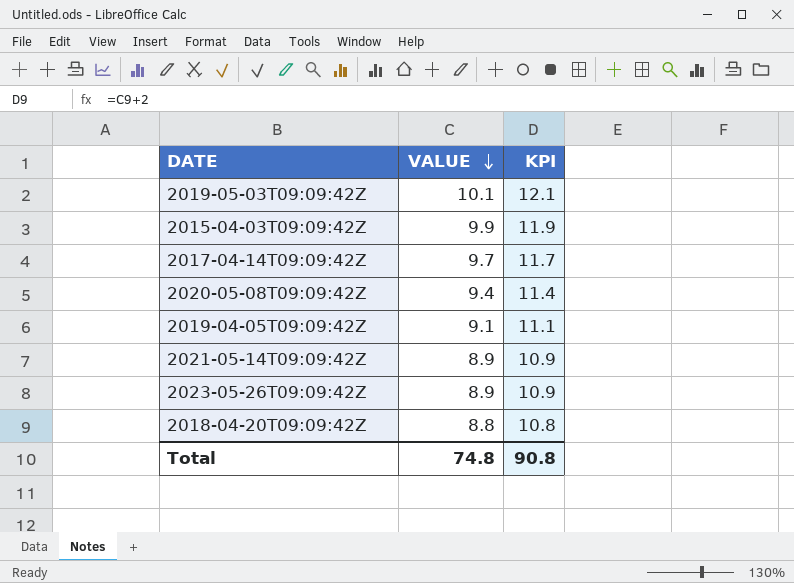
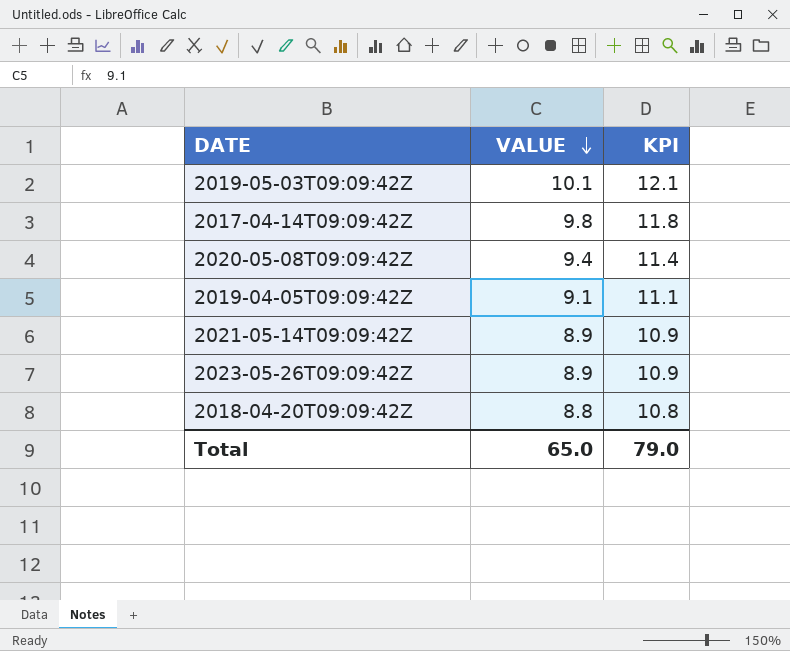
row 2015-04-03T09:09:42Z: 9.9 | 11.9 -> none
2017-04-14T09:09:42Z | VALUE: 9.7 -> 9.8
2017-04-14T09:09:42Z | KPI: 11.7 -> 11.8
Total | VALUE: 74.8 -> 65.0
Total | KPI: 90.8 -> 79.0

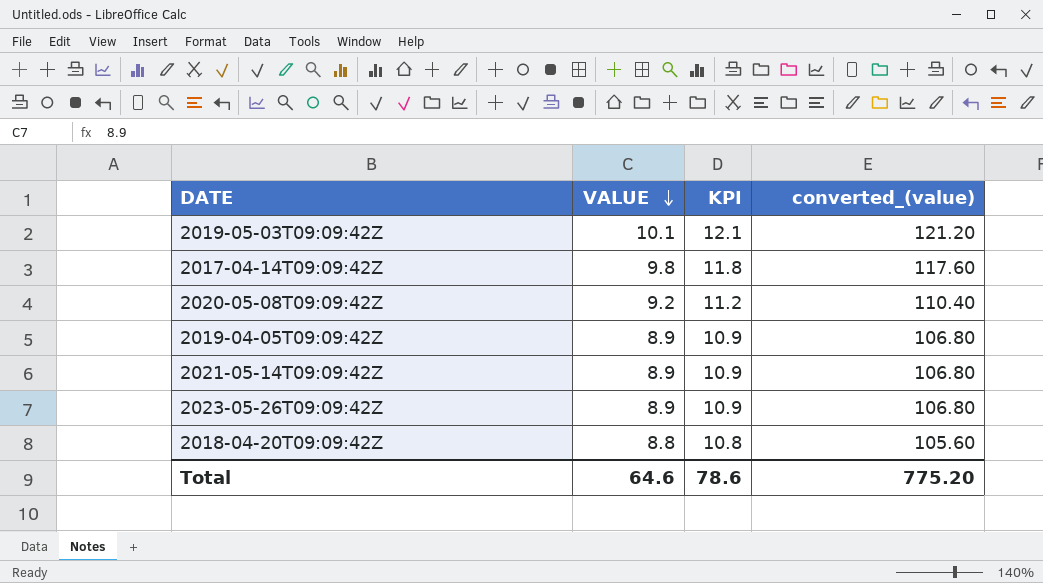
column converted_(value) | formula: none -> [VALUE] * 12
2020-05-08T09:09:42Z | VALUE: 9.4 -> 9.2
2020-05-08T09:09:42Z | KPI: 11.4 -> 11.2
2019-04-05T09:09:42Z | VALUE: 9.1 -> 8.9
2019-04-05T09:09:42Z | KPI: 11.1 -> 10.9
Total | VALUE: 65.0 -> 64.6
Total | KPI: 79.0 -> 78.6

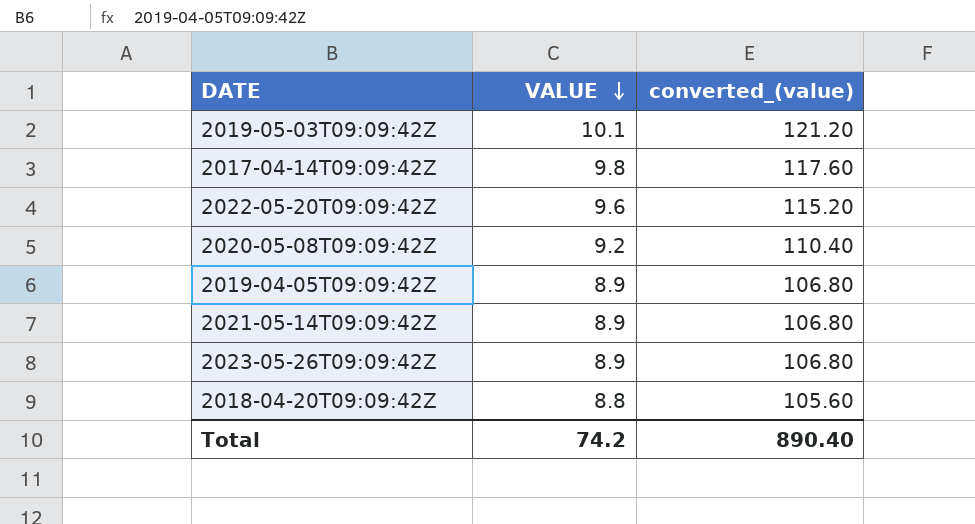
column KPI | formula: [VALUE] + 2 -> none
row 2022-05-20T09:09:42Z: none -> 9.6 | 115.20
Total | VALUE: 64.6 -> 74.2
Total | converted_(value): 775.20 -> 890.40

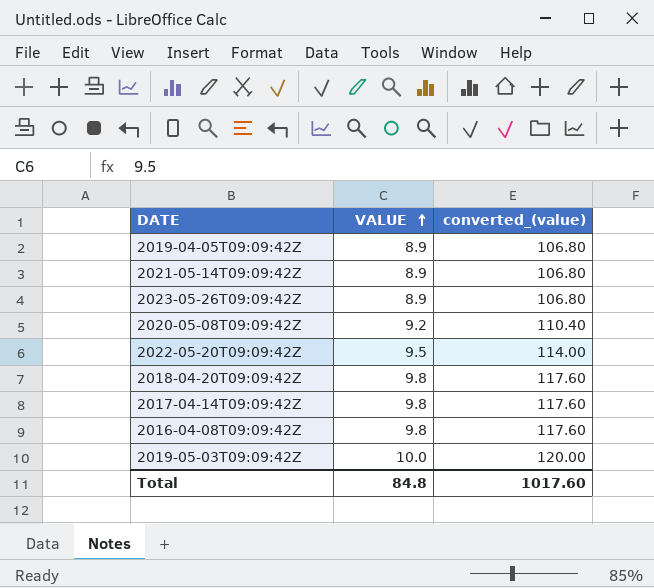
row order: VALUE descending -> VALUE ascending
2022-05-20T09:09:42Z | VALUE: 9.6 -> 9.5
2022-05-20T09:09:42Z | converted_(value): 115.20 -> 114.00
2018-04-20T09:09:42Z | VALUE: 8.8 -> 9.8
2018-04-20T09:09:42Z | converted_(value): 105.60 -> 117.60
row 2016-04-08T09:09:42Z: none -> 9.8 | 117.60
2019-05-03T09:09:42Z | VALUE: 10.1 -> 10.0
2019-05-03T09:09:42Z | converted_(value): 121.20 -> 120.00
Total | VALUE: 74.2 -> 84.8
Total | converted_(value): 890.40 -> 1017.60

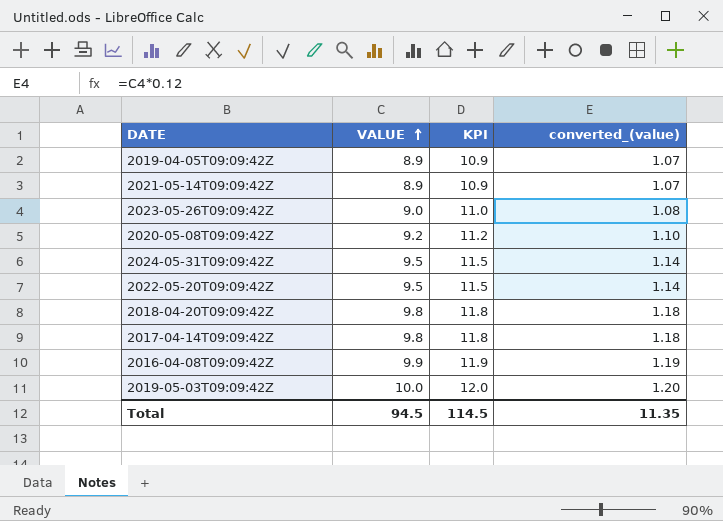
column KPI | formula: none -> [VALUE] + 2
column converted_(value) | formula: [VALUE] * 12 -> [VALUE] * 0.12
2023-05-26T09:09:42Z | VALUE: 8.9 -> 9.0
row 2024-05-31T09:09:42Z: none -> 9.5 | 11.5 | 1.14
2016-04-08T09:09:42Z | VALUE: 9.8 -> 9.9
Total | VALUE: 84.8 -> 94.5
Total | converted_(value): 1017.60 -> 11.35

